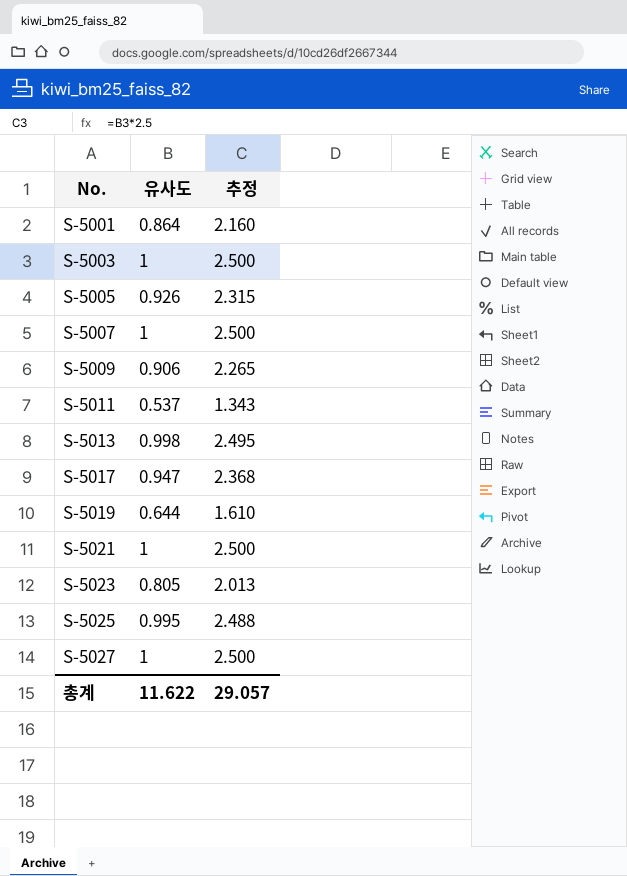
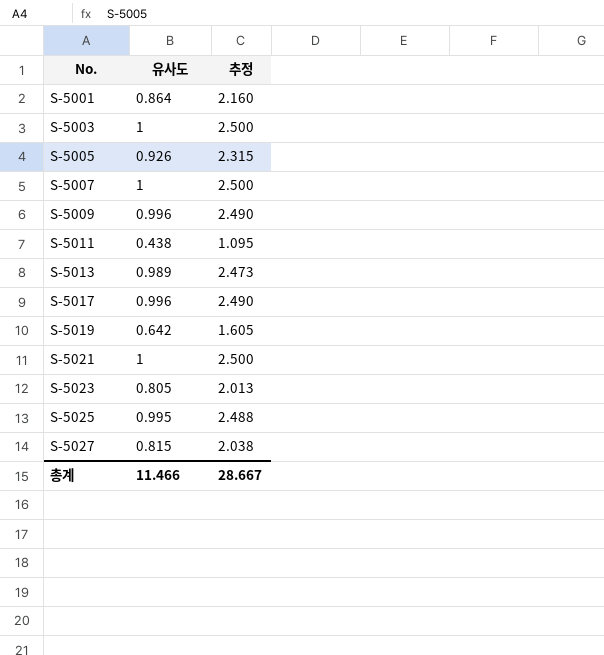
S-5009 | 유사도: 0.906 -> 0.996
S-5009 | 추정: 2.265 -> 2.490
S-5011 | 유사도: 0.537 -> 0.438
S-5011 | 추정: 1.343 -> 1.095
S-5013 | 유사도: 0.998 -> 0.989
S-5013 | 추정: 2.495 -> 2.473
S-5017 | 유사도: 0.947 -> 0.996
S-5017 | 추정: 2.368 -> 2.490
S-5019 | 유사도: 0.644 -> 0.642
S-5019 | 추정: 1.610 -> 1.605
S-5027 | 유사도: 1 -> 0.815
S-5027 | 추정: 2.500 -> 2.038
총계 | 유사도: 11.622 -> 11.466
총계 | 추정: 29.057 -> 28.667

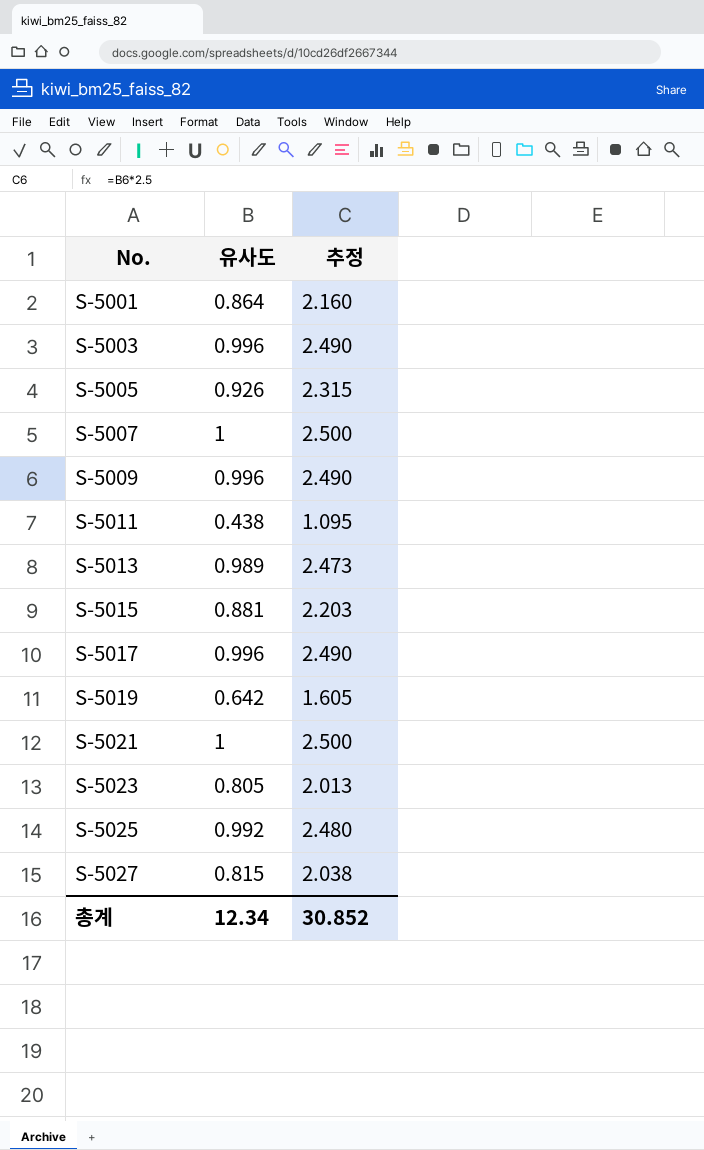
S-5003 | 유사도: 1 -> 0.996
S-5003 | 추정: 2.500 -> 2.490
row S-5015: none -> 0.881 | 2.203
S-5025 | 유사도: 0.995 -> 0.992
S-5025 | 추정: 2.488 -> 2.480
총계 | 유사도: 11.466 -> 12.34
총계 | 추정: 28.667 -> 30.852

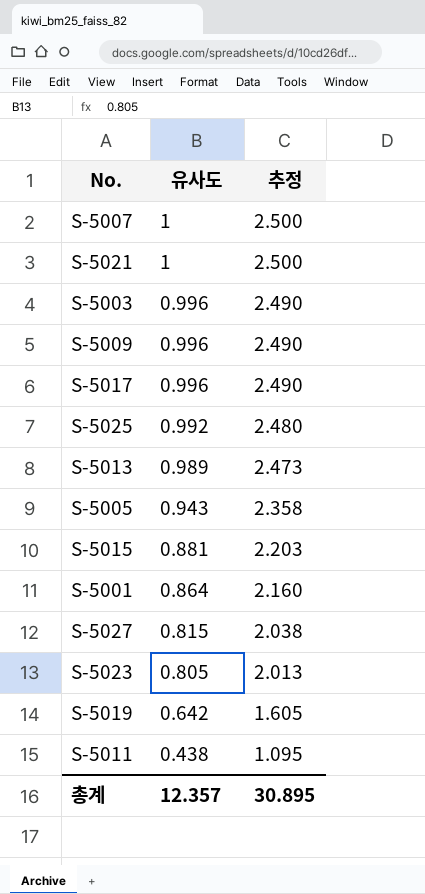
row order: No. ascending -> 유사도 descending
S-5005 | 유사도: 0.926 -> 0.943
S-5005 | 추정: 2.315 -> 2.358
총계 | 유사도: 12.34 -> 12.357
총계 | 추정: 30.852 -> 30.895

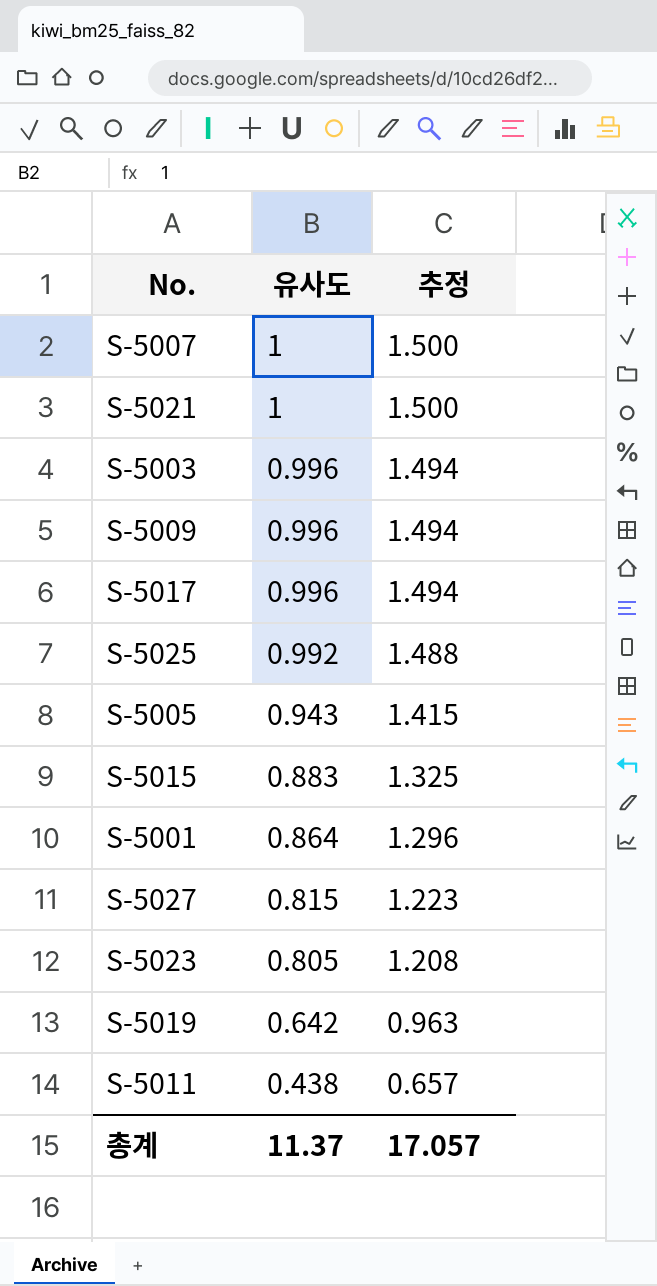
column 추정 | formula: [유사도] * 2.5 -> [유사도] * 1.5
row S-5013: 0.989 | 2.473 -> none
S-5015 | 유사도: 0.881 -> 0.883
총계 | 유사도: 12.357 -> 11.37
총계 | 추정: 30.895 -> 17.057

